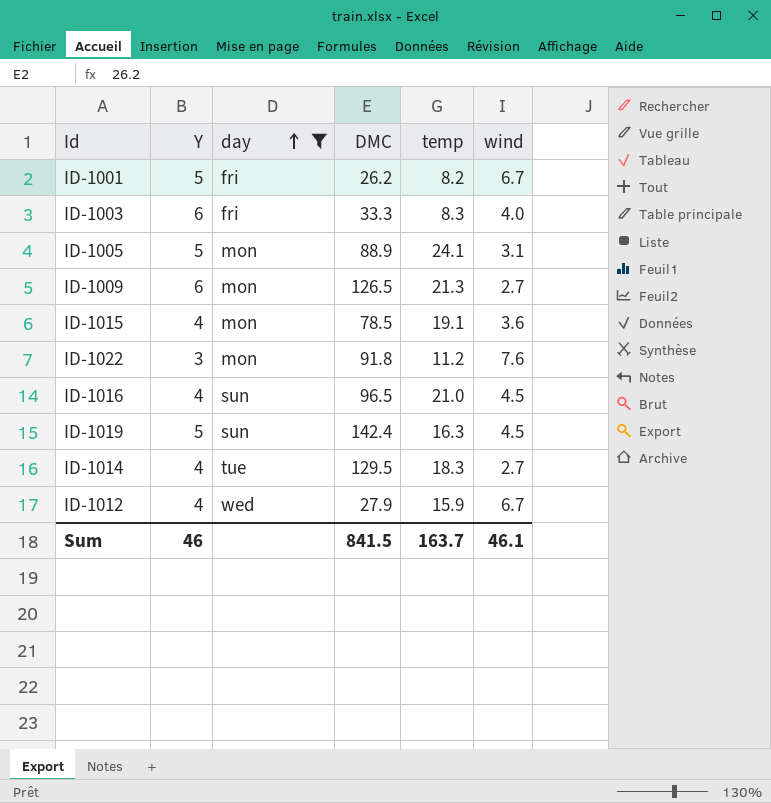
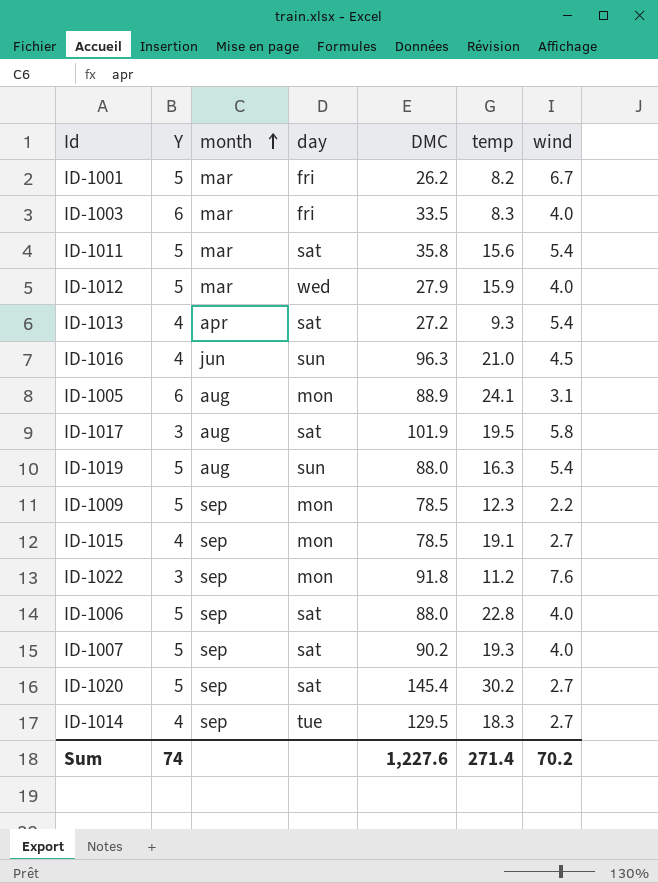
filter: day != sat -> none
row order: day ascending -> month ascending
column month | position: none -> 3
ID-1003 | DMC: 33.3 -> 33.5
ID-1012 | Y: 4 -> 5
ID-1012 | wind: 6.7 -> 4.0
ID-1016 | DMC: 96.5 -> 96.3
ID-1005 | Y: 5 -> 6
ID-1019 | DMC: 142.4 -> 88.0
ID-1019 | wind: 4.5 -> 5.4
ID-1009 | Y: 6 -> 5
ID-1009 | DMC: 126.5 -> 78.5
ID-1009 | temp: 21.3 -> 12.3
ID-1009 | wind: 2.7 -> 2.2
ID-1015 | wind: 3.6 -> 2.7
Sum | Y: 46 -> 74
Sum | DMC: 841.5 -> 1,227.6
Sum | temp: 163.7 -> 271.4
Sum | wind: 46.1 -> 70.2

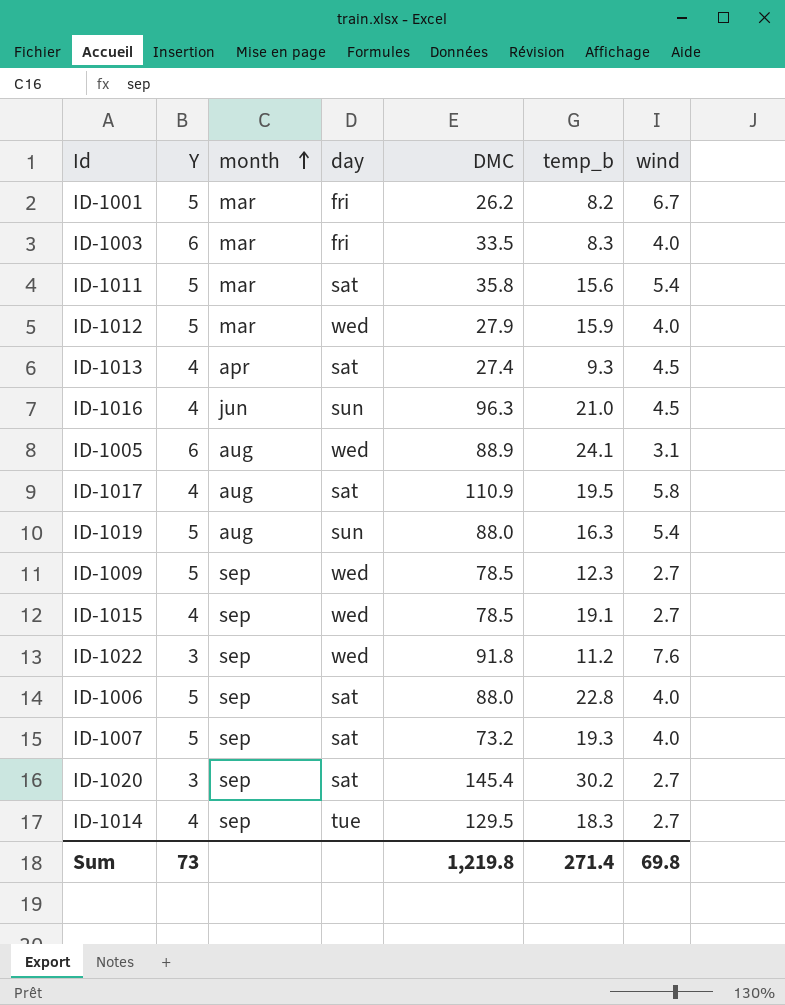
column name: temp -> temp_b
ID-1013 | DMC: 27.2 -> 27.4
ID-1013 | wind: 5.4 -> 4.5
ID-1005 | day: mon -> wed
ID-1017 | Y: 3 -> 4
ID-1017 | DMC: 101.9 -> 110.9
ID-1009 | day: mon -> wed
ID-1009 | wind: 2.2 -> 2.7
ID-1015 | day: mon -> wed
ID-1022 | day: mon -> wed
ID-1007 | DMC: 90.2 -> 73.2
ID-1020 | Y: 5 -> 3
Sum | Y: 74 -> 73
Sum | DMC: 1,227.6 -> 1,219.8
Sum | wind: 70.2 -> 69.8

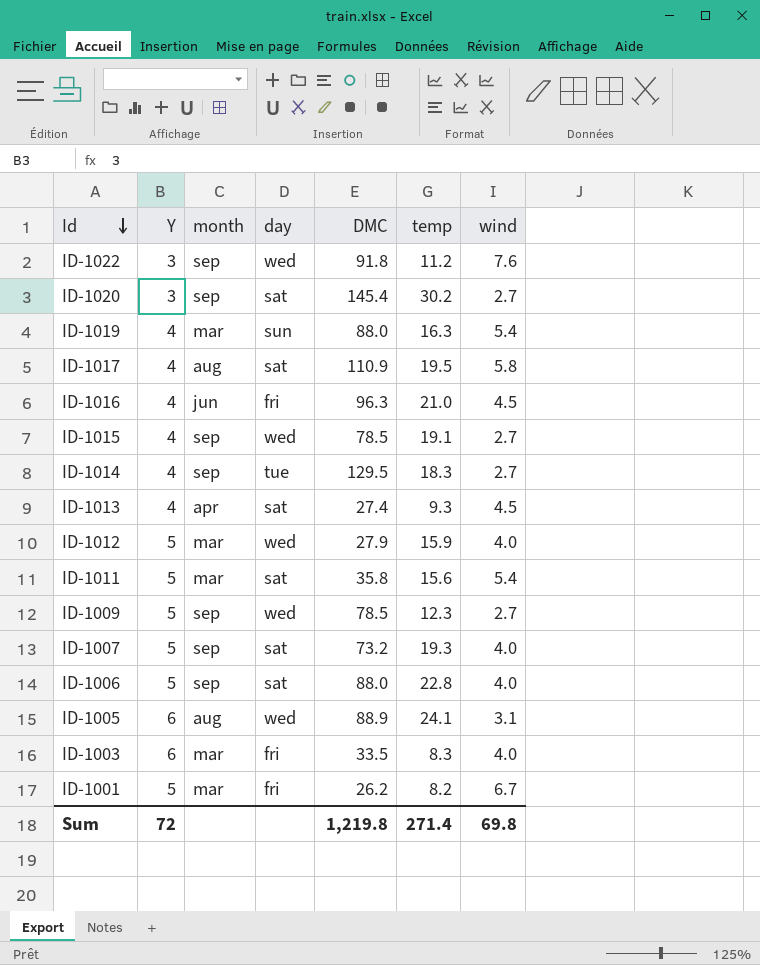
row order: month ascending -> Id descending
column name: temp_b -> temp
ID-1019 | Y: 5 -> 4
ID-1019 | month: aug -> mar
ID-1016 | day: sun -> fri
Sum | Y: 73 -> 72

